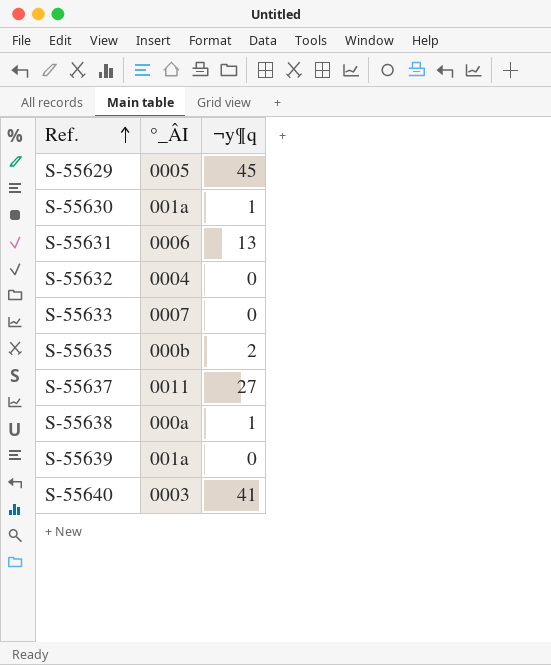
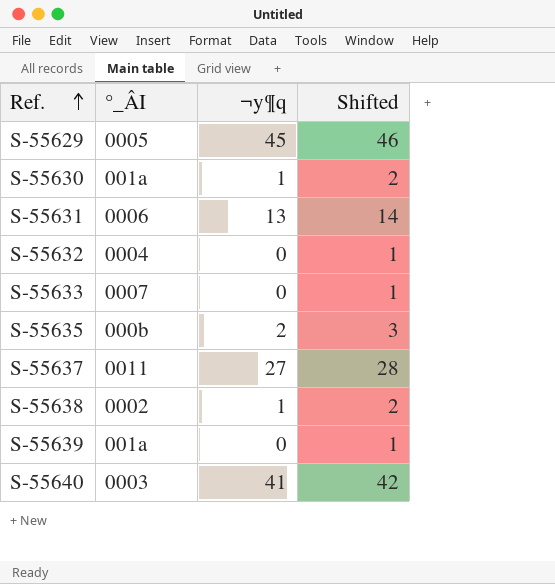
column Shifted | formula: none -> [¬y¶q] + 1
S-55638 | °_ÂI: 000a -> 0002

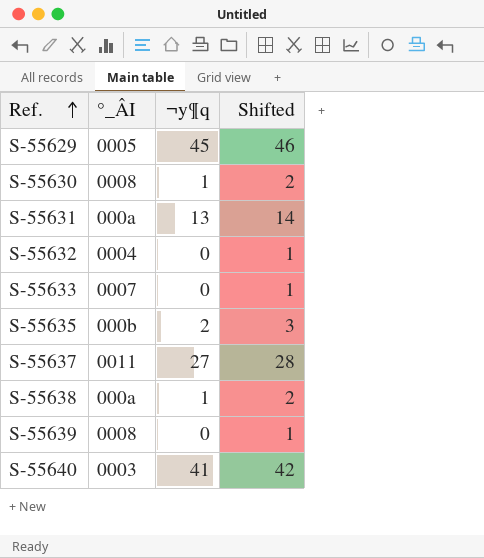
S-55630 | °_ÂI: 001a -> 0008
S-55631 | °_ÂI: 0006 -> 000a
S-55638 | °_ÂI: 0002 -> 000a
S-55639 | °_ÂI: 001a -> 0008

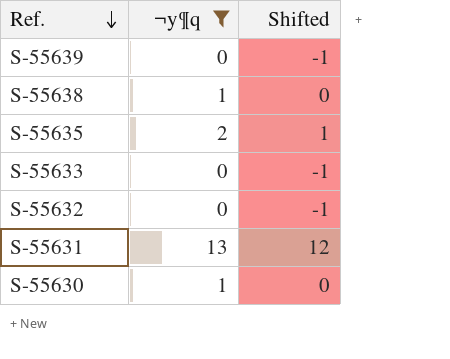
filter: none -> ¬y¶q <= 13
row order: Ref. ascending -> Ref. descending
column °_ÂI | position: 2 -> none
column Shifted | formula: [¬y¶q] + 1 -> [¬y¶q] - 1

